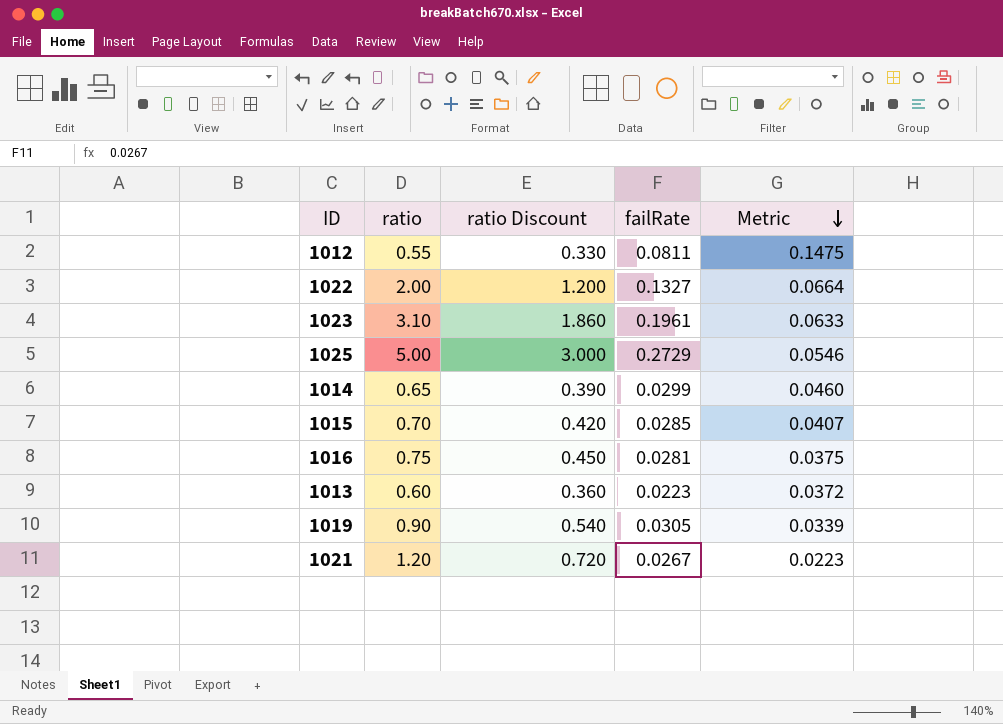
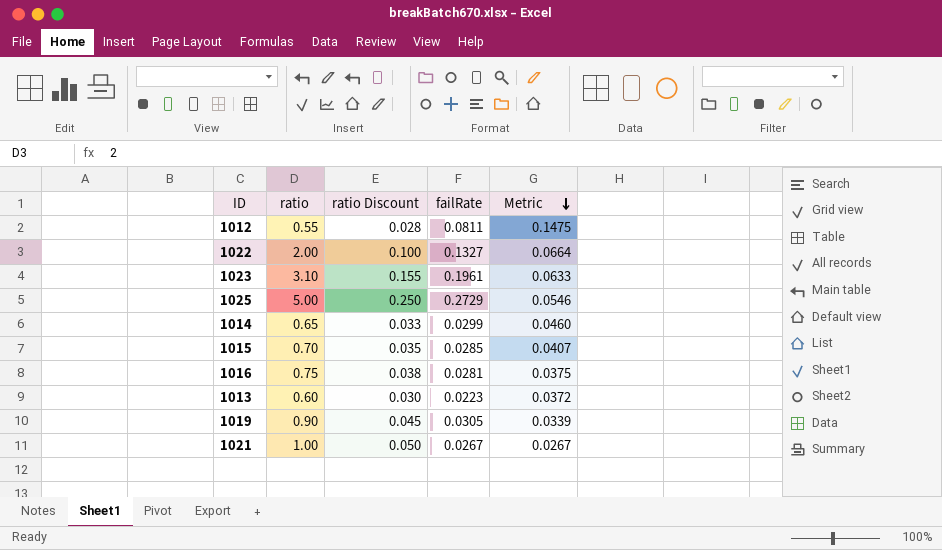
column ratio Discount | formula: [ratio] * 0.6 -> [ratio] * 0.05
1021 | ratio: 1.20 -> 1.00
1021 | Metric: 0.0223 -> 0.0267

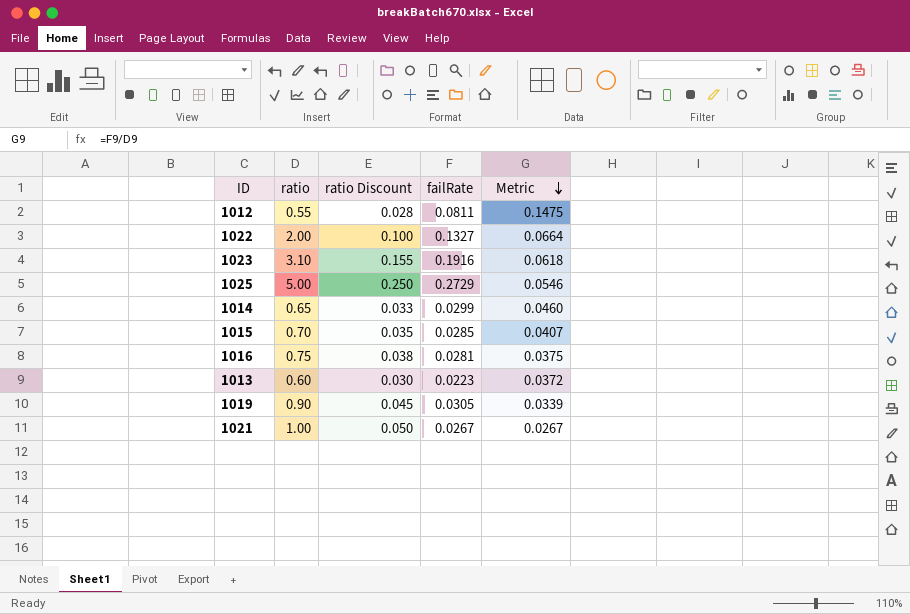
1023 | failRate: 0.1961 -> 0.1916
1023 | Metric: 0.0633 -> 0.0618

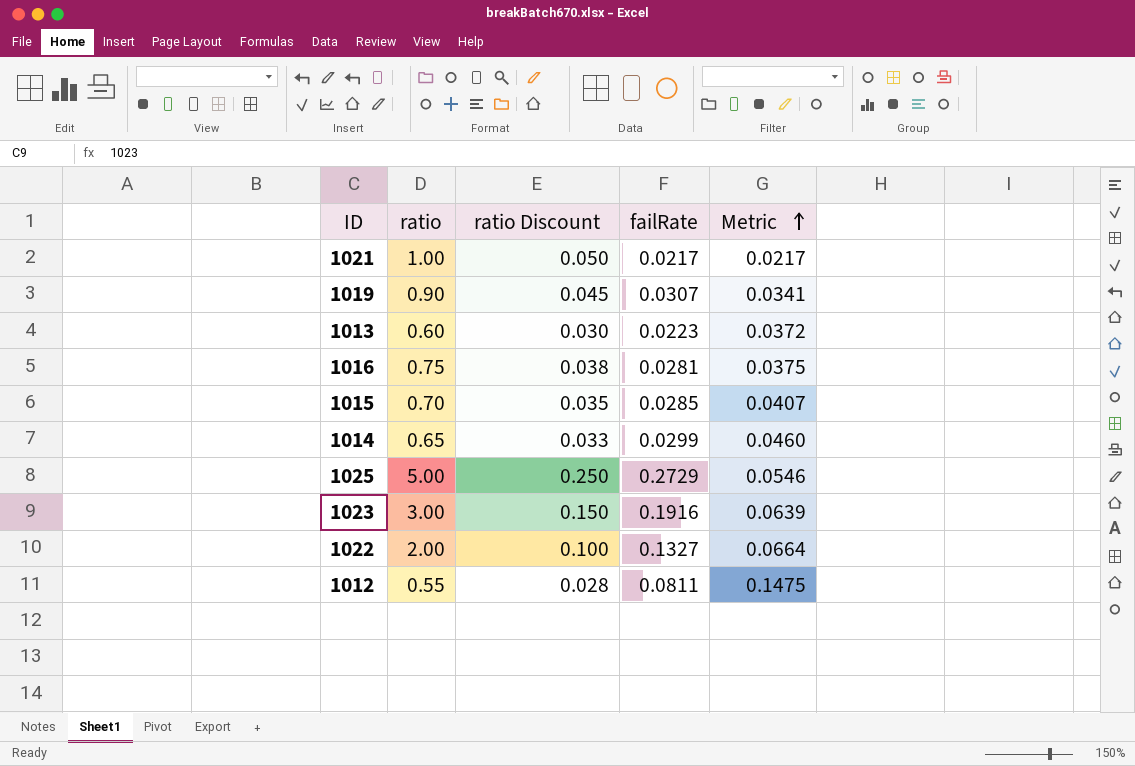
row order: Metric descending -> Metric ascending
1021 | failRate: 0.0267 -> 0.0217
1021 | Metric: 0.0267 -> 0.0217
1019 | failRate: 0.0305 -> 0.0307
1019 | Metric: 0.0339 -> 0.0341
1023 | ratio: 3.10 -> 3.00
1023 | ratio Discount: 0.155 -> 0.150
1023 | Metric: 0.0618 -> 0.0639

